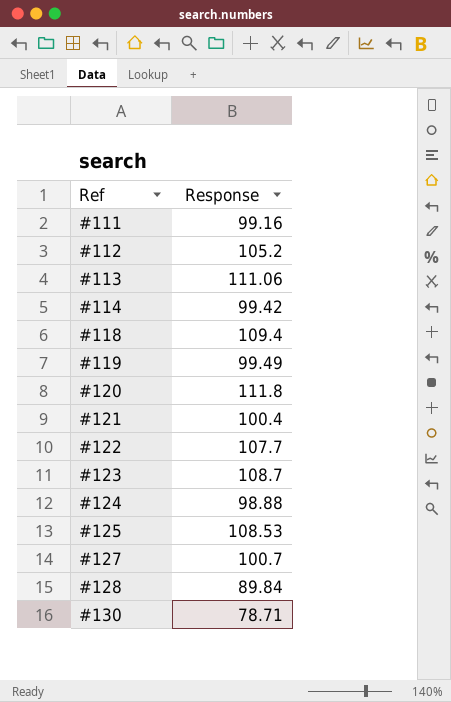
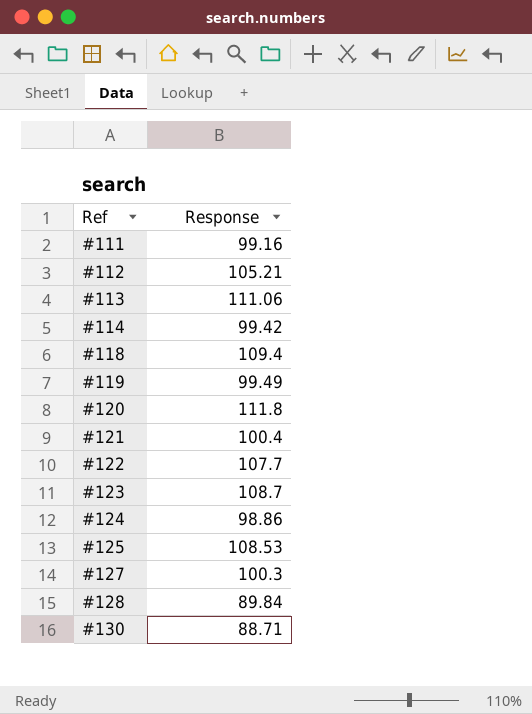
#112 | Response: 105.2 -> 105.21
#124 | Response: 98.88 -> 98.86
#127 | Response: 100.7 -> 100.3
#130 | Response: 78.71 -> 88.71

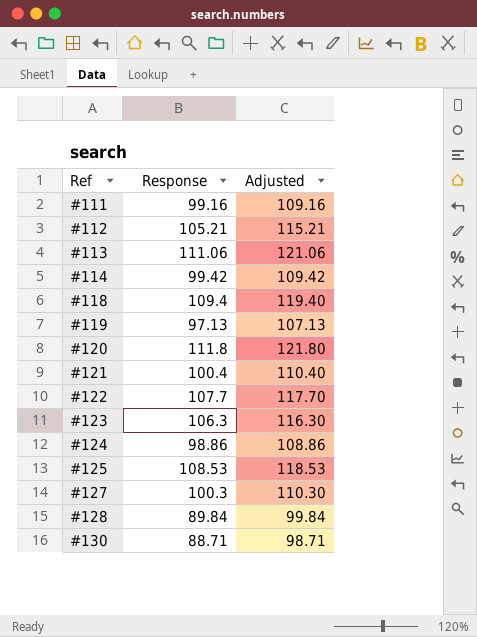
column Adjusted | formula: none -> [Response] + 10
#119 | Response: 99.49 -> 97.13
#123 | Response: 108.7 -> 106.3

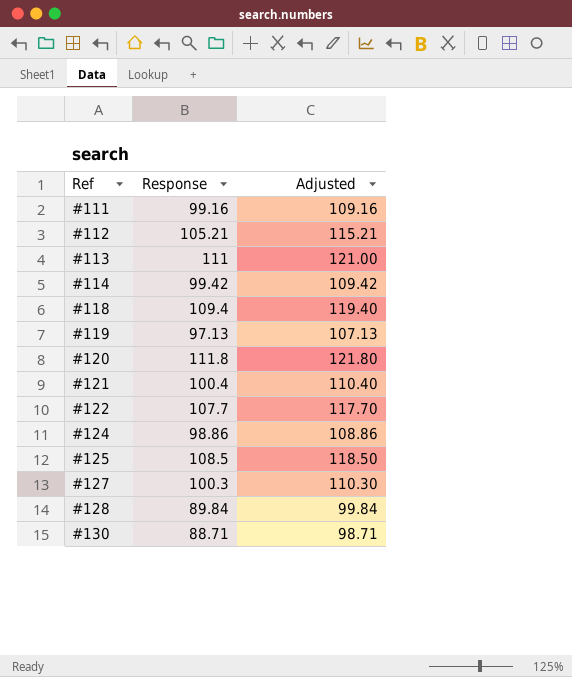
row #123: 106.3 | 116.30 -> none
#113 | Response: 111.06 -> 111
#113 | Adjusted: 121.06 -> 121.00
#125 | Response: 108.53 -> 108.5
#125 | Adjusted: 118.53 -> 118.50

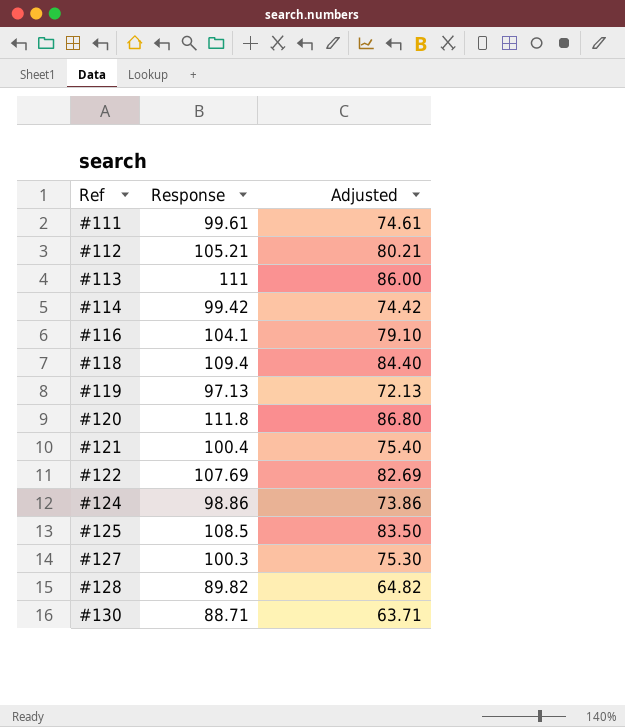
column Adjusted | formula: [Response] + 10 -> [Response] - 25
#111 | Response: 99.16 -> 99.61
row #116: none -> 104.1 | 79.10
#122 | Response: 107.7 -> 107.69
#128 | Response: 89.84 -> 89.82

